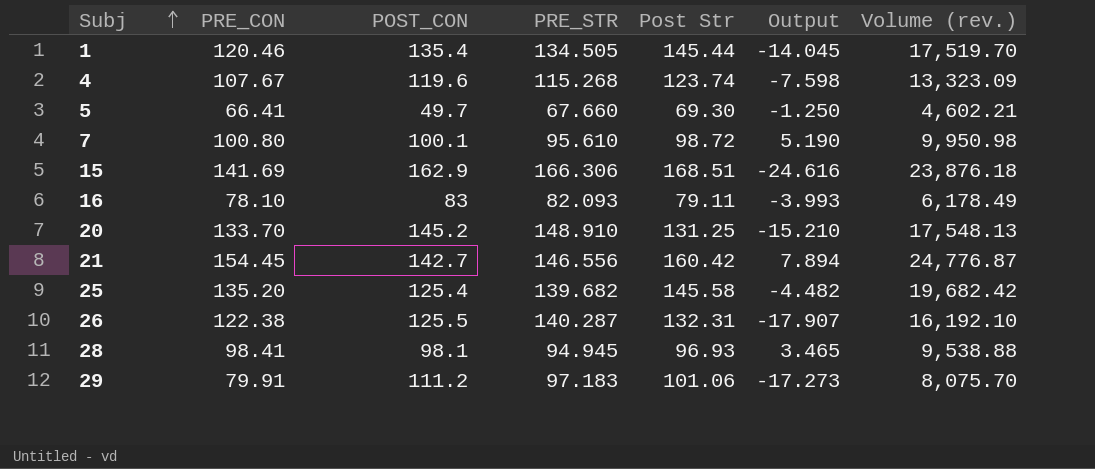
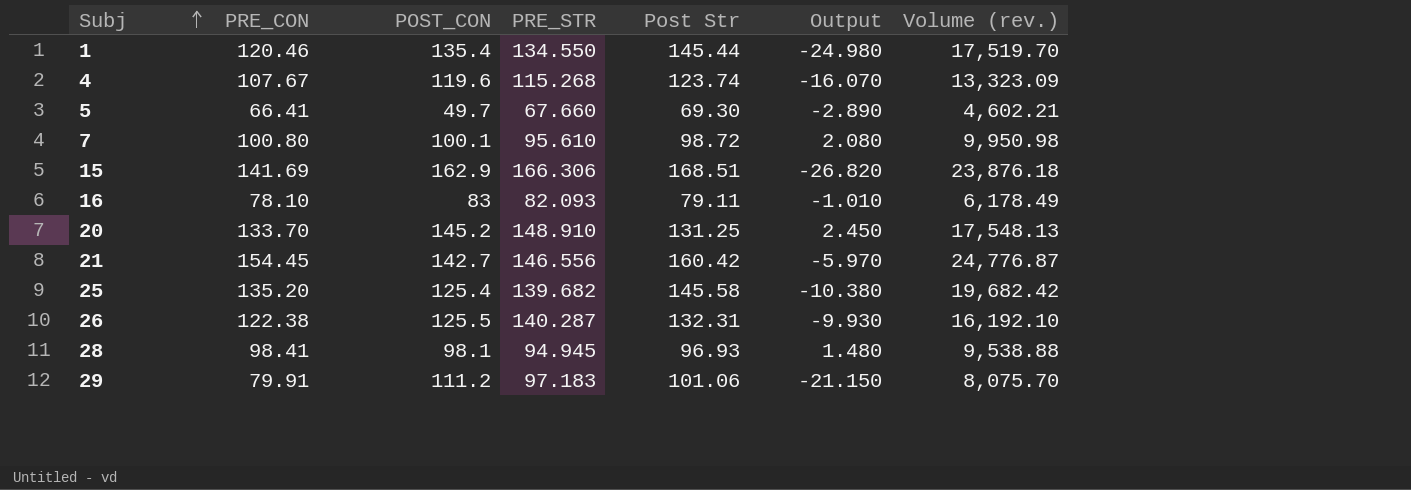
column Output | formula: [PRE_CON] - [PRE_STR] -> [PRE_CON] - [Post Str]
1 | PRE_STR: 134.505 -> 134.550

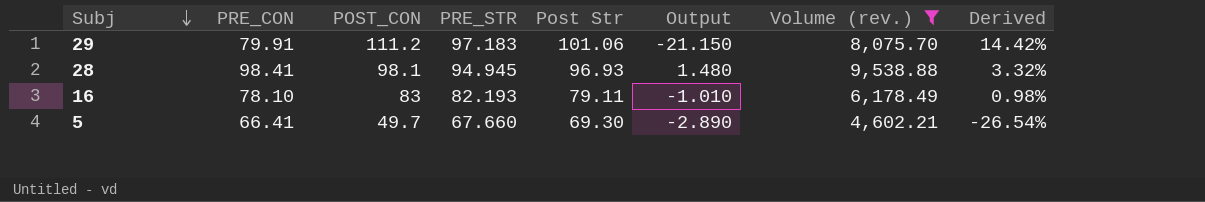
filter: none -> Volume (rev.) <= 9,538.88
row order: Subj ascending -> Subj descending
column Derived | formula: none -> ([POST_CON] - [PRE_STR]) / [PRE_STR]
16 | PRE_STR: 82.093 -> 82.193

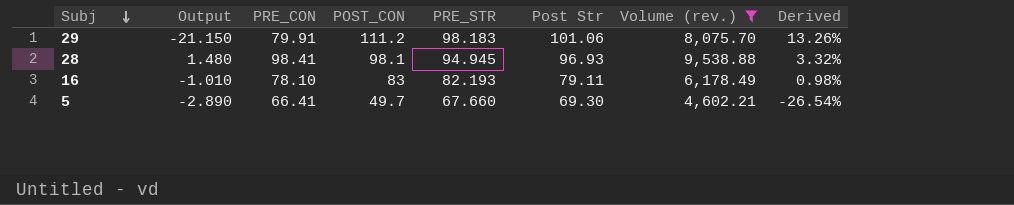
column Output | position: 6 -> 2
29 | PRE_STR: 97.183 -> 98.183
29 | Derived: 14.42% -> 13.26%

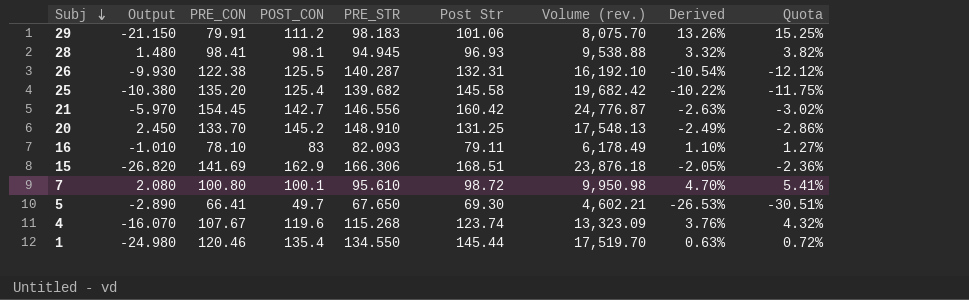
filter: Volume (rev.) <= 9,538.88 -> none
column Quota | formula: none -> [Derived] * 1.15
16 | PRE_STR: 82.193 -> 82.093
16 | Derived: 0.98% -> 1.10%
5 | PRE_STR: 67.660 -> 67.650
5 | Derived: -26.54% -> -26.53%

